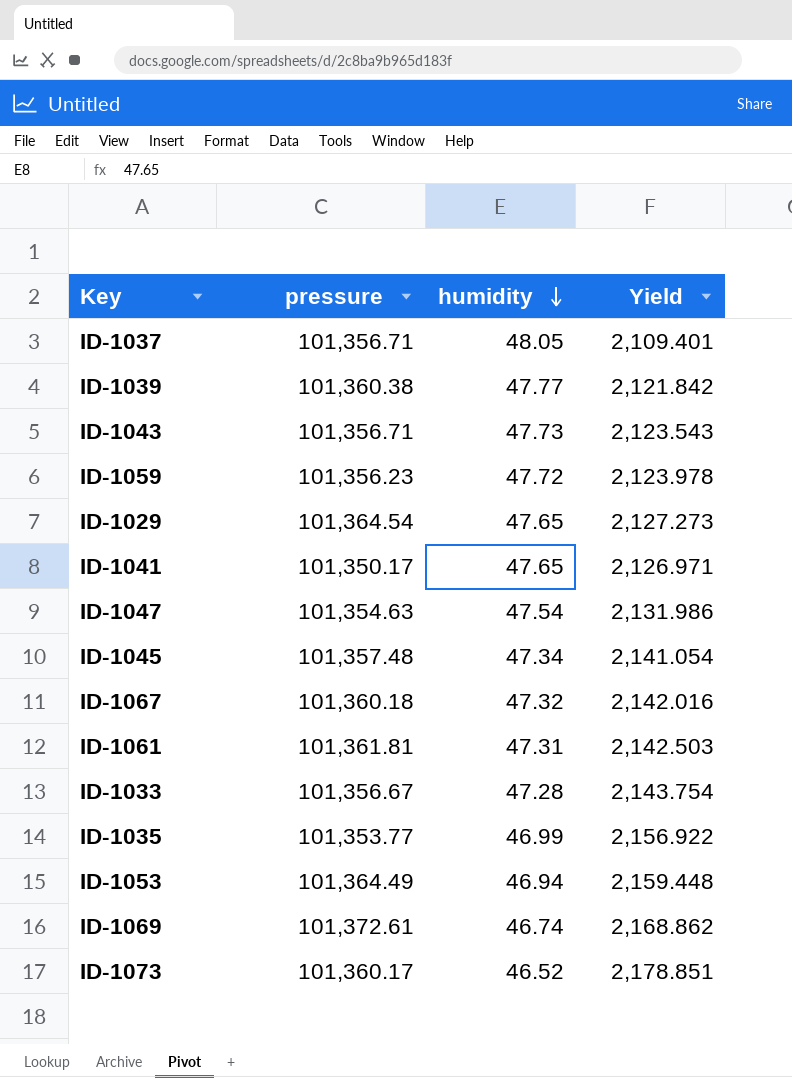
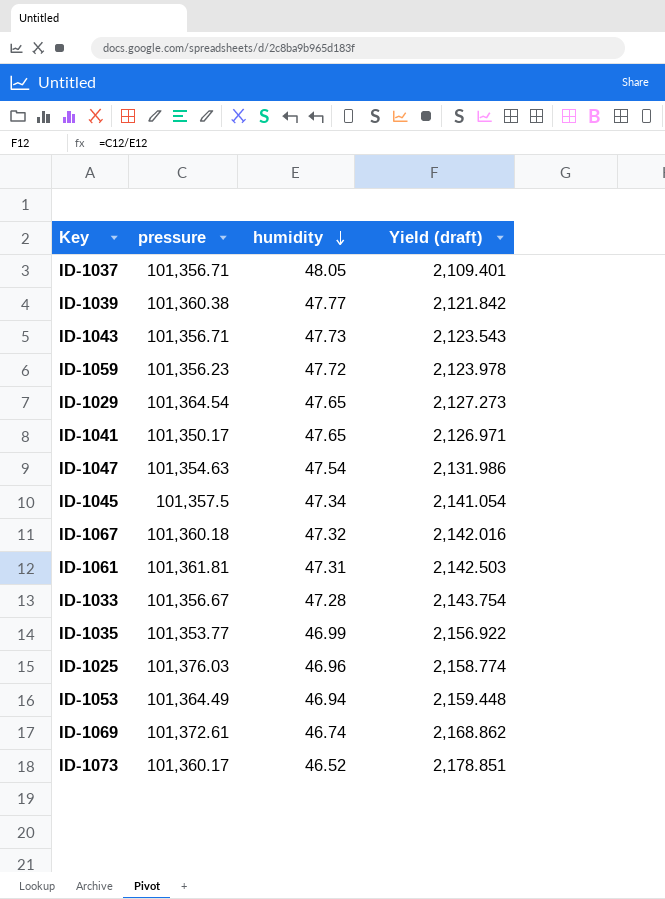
column name: Yield -> Yield (draft)
ID-1045 | pressure: 101,357.48 -> 101,357.5
row ID-1025: none -> 101,376.03 | 46.96 | 2,158.774

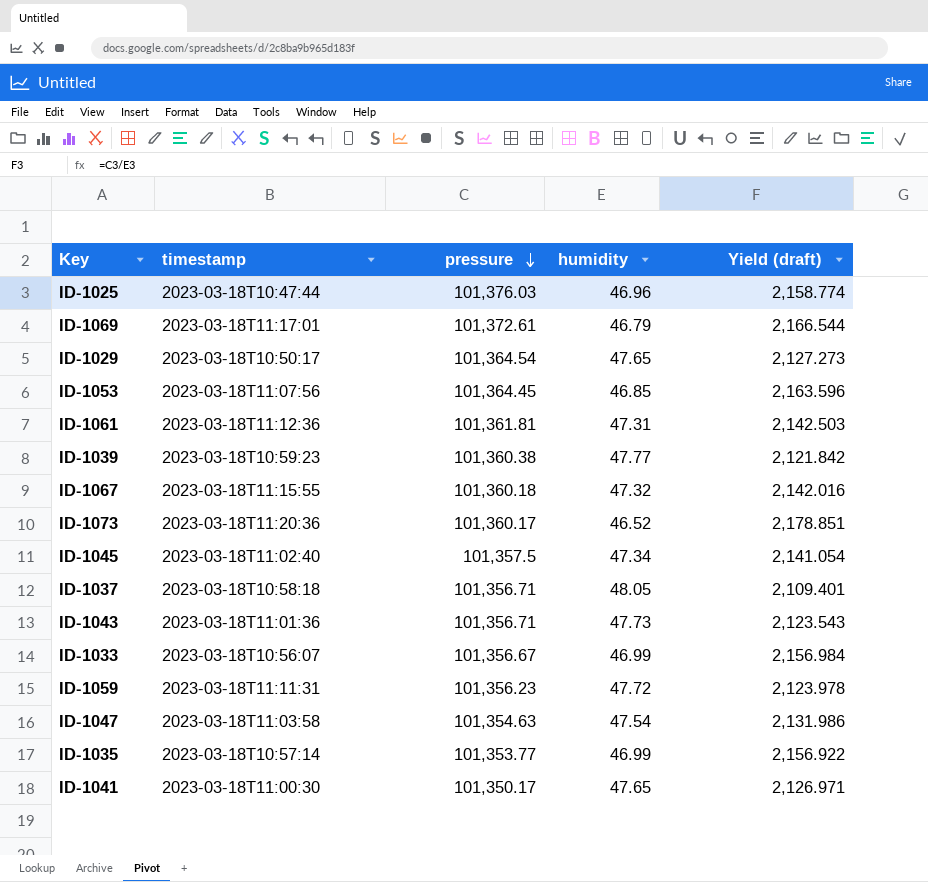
row order: humidity descending -> pressure descending
column timestamp | position: none -> 2
ID-1069 | humidity: 46.74 -> 46.79
ID-1069 | Yield (draft): 2,168.862 -> 2,166.544
ID-1053 | pressure: 101,364.49 -> 101,364.45
ID-1053 | humidity: 46.94 -> 46.85
ID-1053 | Yield (draft): 2,159.448 -> 2,163.596
ID-1033 | humidity: 47.28 -> 46.99
ID-1033 | Yield (draft): 2,143.754 -> 2,156.984

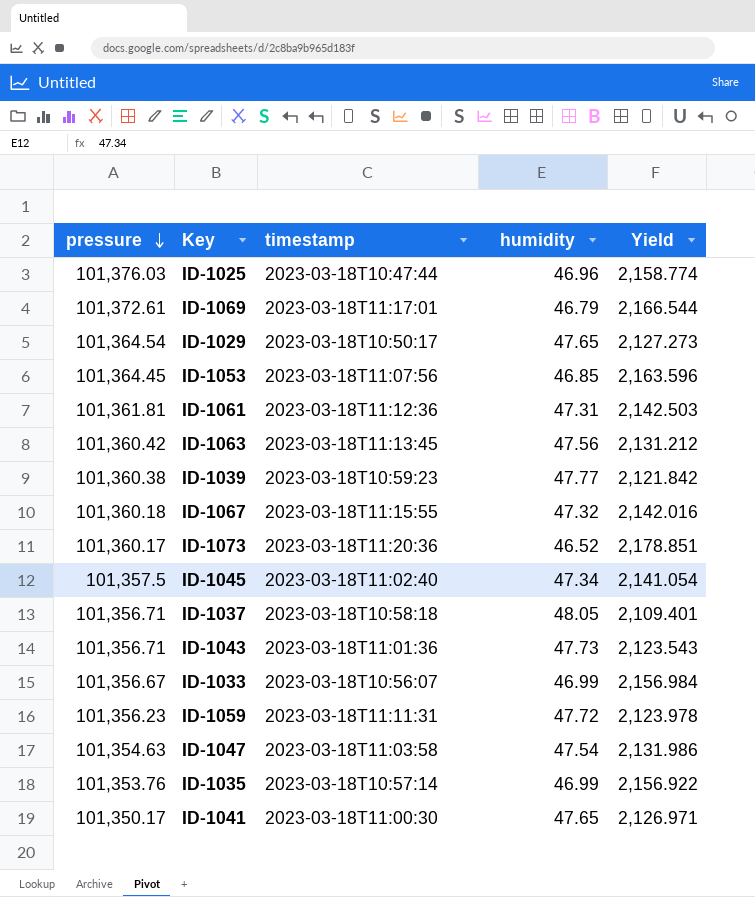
column pressure | position: 3 -> 1
column name: Yield (draft) -> Yield
row ID-1063: none -> 101,360.42 | 2023-03-18T11:13:45 | 47.56 | 2,131.212
ID-1035 | pressure: 101,353.77 -> 101,353.76

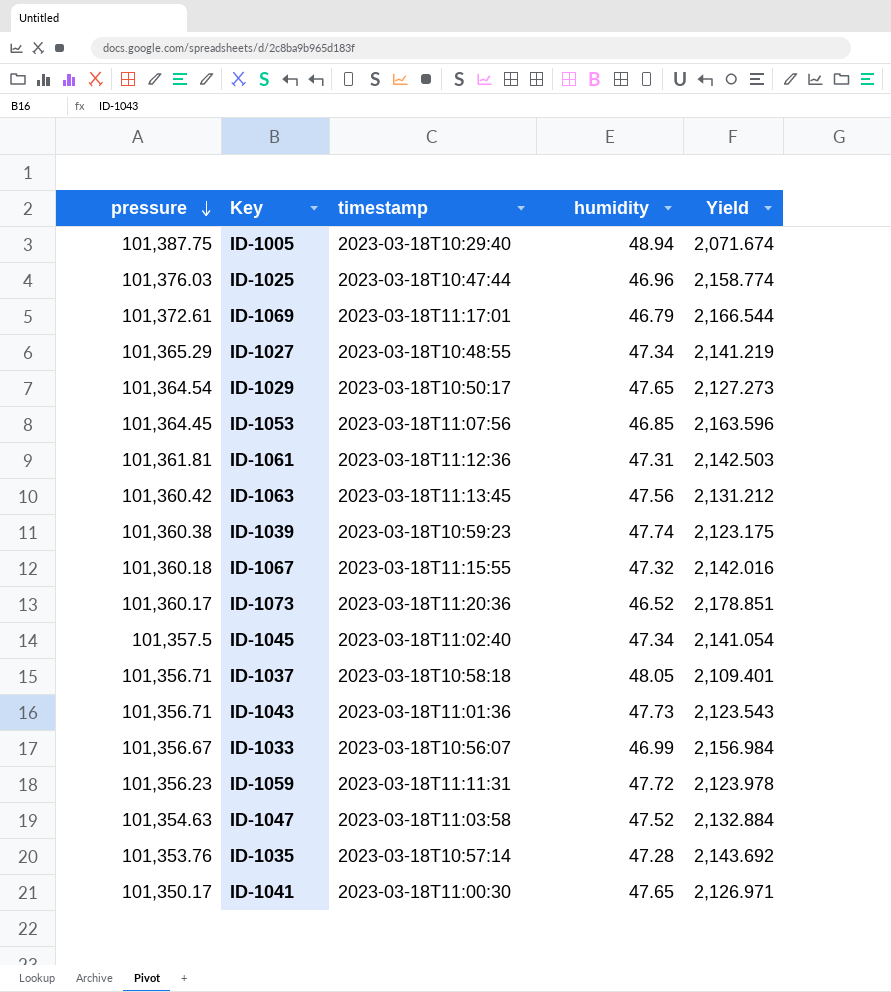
row ID-1005: none -> 101,387.75 | 2023-03-18T10:29:40 | 48.94 | 2,071.674
row ID-1027: none -> 101,365.29 | 2023-03-18T10:48:55 | 47.34 | 2,141.219
ID-1039 | humidity: 47.77 -> 47.74
ID-1039 | Yield: 2,121.842 -> 2,123.175
ID-1047 | humidity: 47.54 -> 47.52
ID-1047 | Yield: 2,131.986 -> 2,132.884
ID-1035 | humidity: 46.99 -> 47.28
ID-1035 | Yield: 2,156.922 -> 2,143.692

